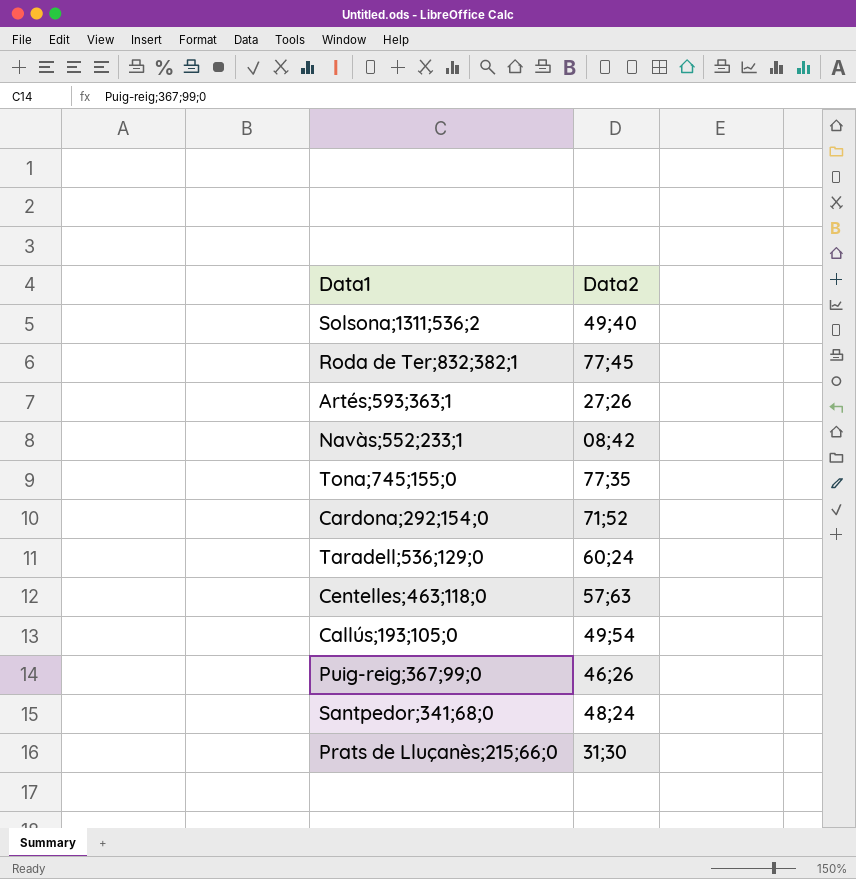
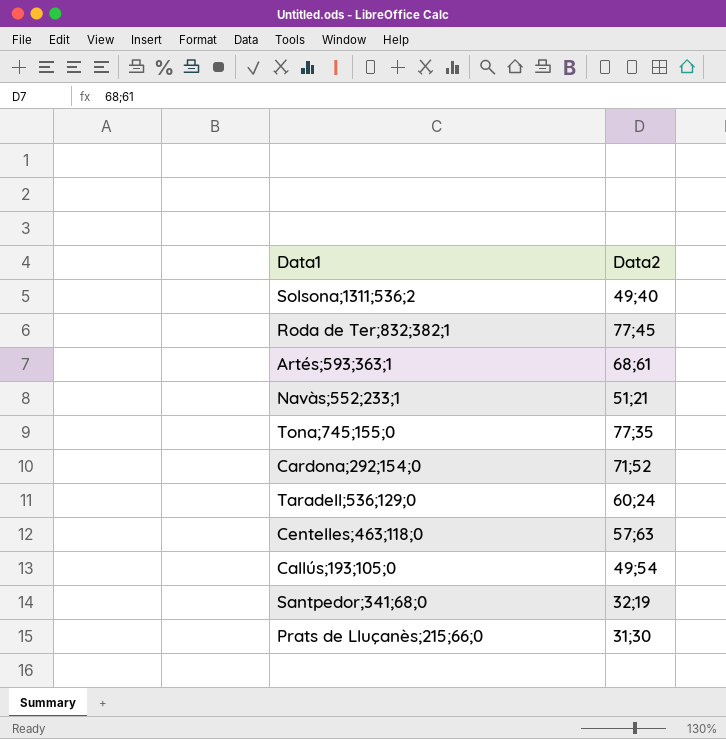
row Puig-reig;367;99;0: 46;26 -> none
Artés;593;363;1 | Data2: 27;26 -> 68;61
Navàs;552;233;1 | Data2: 08;42 -> 51;21
Santpedor;341;68;0 | Data2: 48;24 -> 32;19

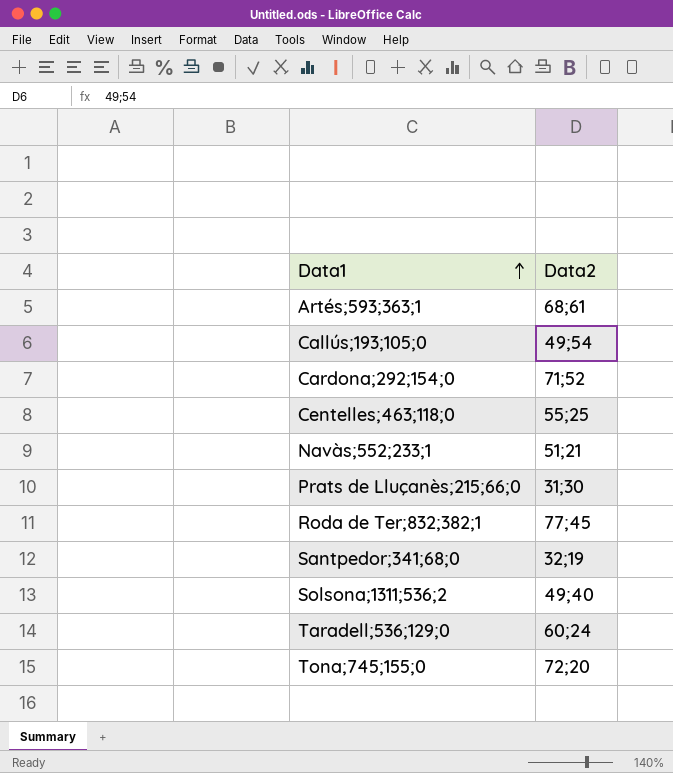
row order: none -> Data1 ascending
Centelles;463;118;0 | Data2: 57;63 -> 55;25
Tona;745;155;0 | Data2: 77;35 -> 72;20

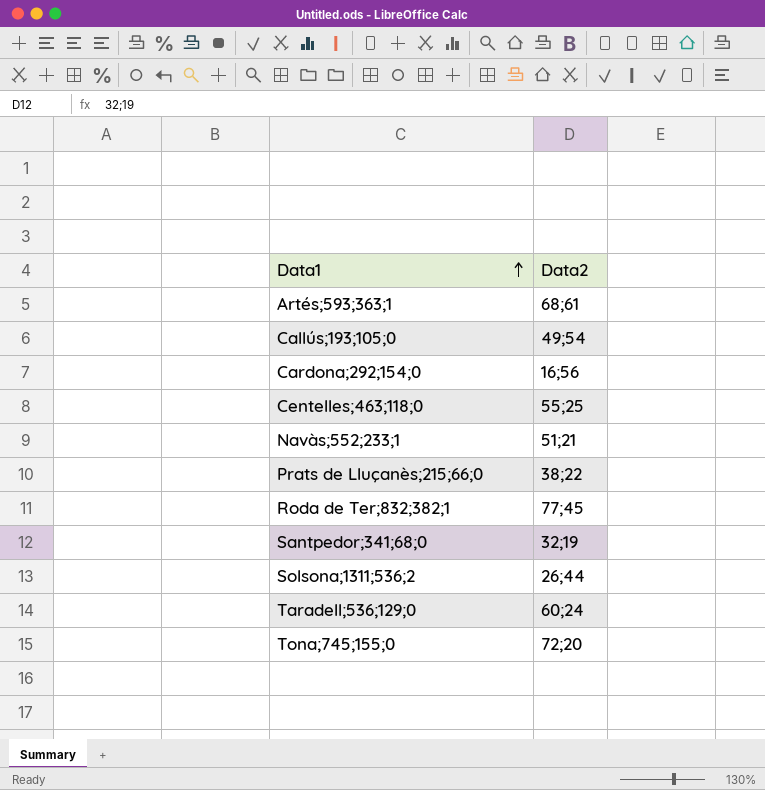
Cardona;292;154;0 | Data2: 71;52 -> 16;56
Prats de Lluçanès;215;66;0 | Data2: 31;30 -> 38;22
Solsona;1311;536;2 | Data2: 49;40 -> 26;44

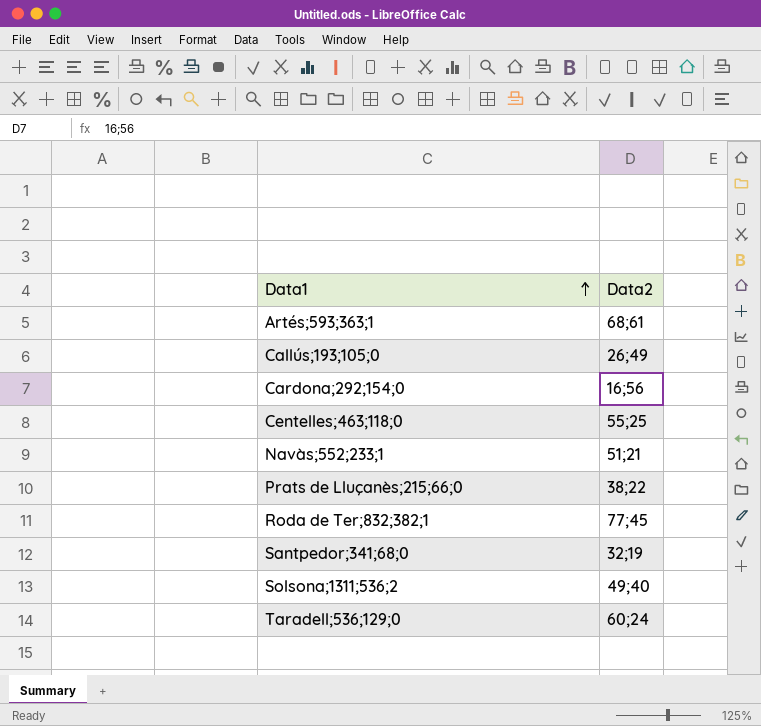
row Tona;745;155;0: 72;20 -> none
Callús;193;105;0 | Data2: 49;54 -> 26;49
Solsona;1311;536;2 | Data2: 26;44 -> 49;40

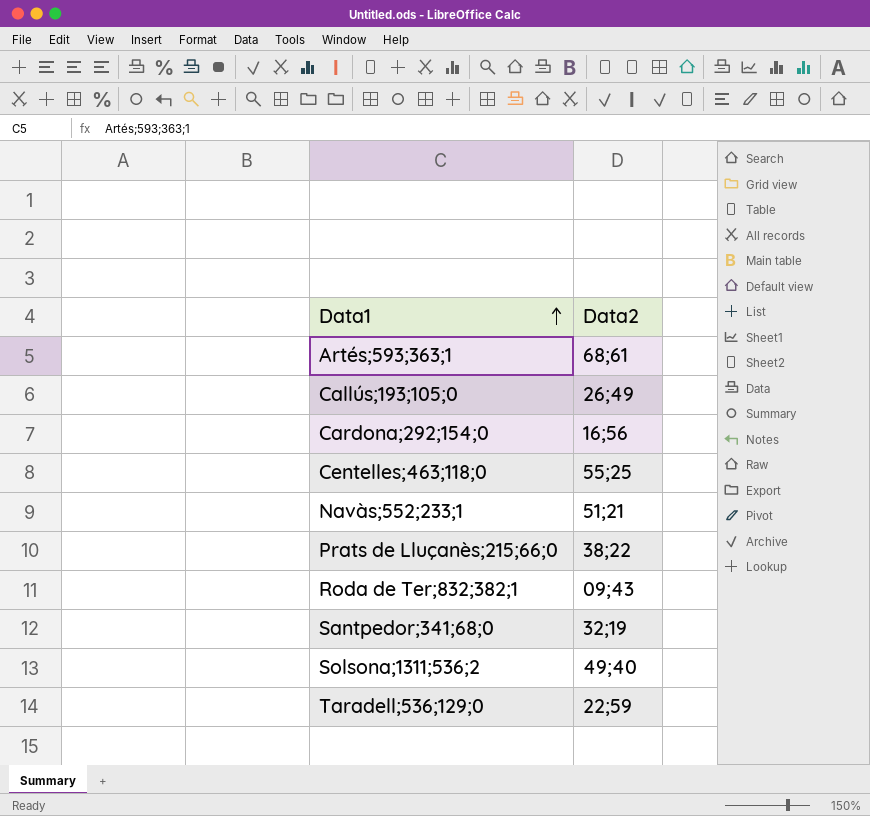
Roda de Ter;832;382;1 | Data2: 77;45 -> 09;43
Taradell;536;129;0 | Data2: 60;24 -> 22;59

